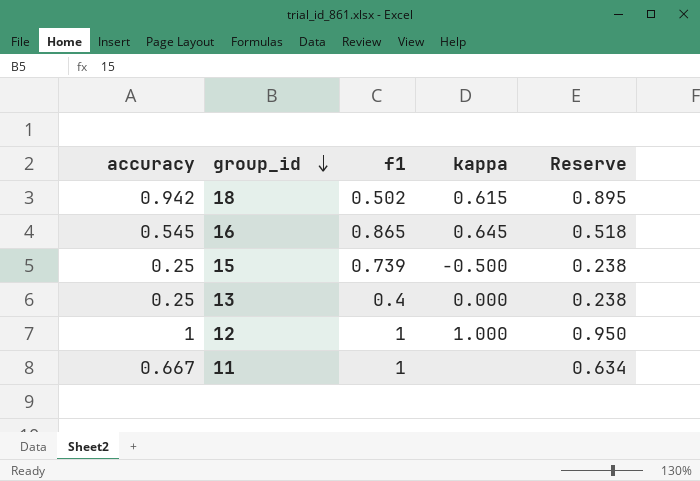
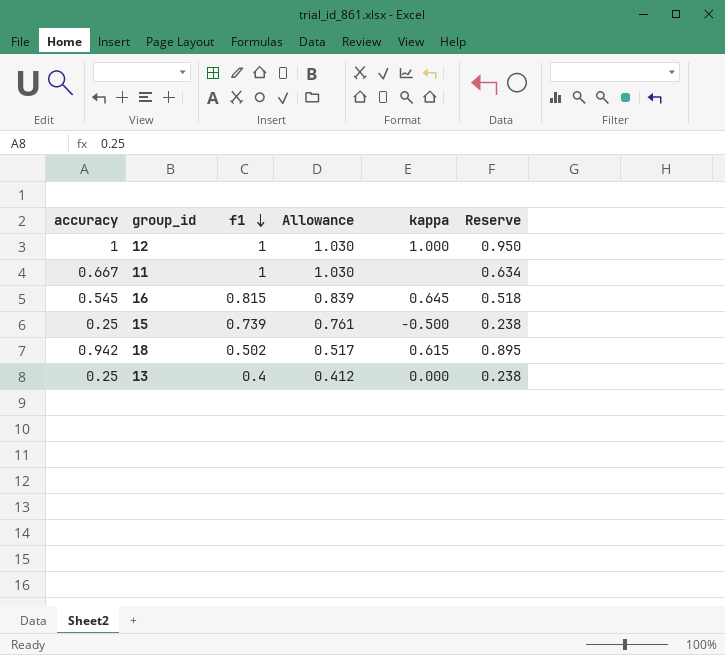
row order: group_id descending -> f1 descending
column Allowance | formula: none -> [f1] * 1.03
16 | f1: 0.865 -> 0.815

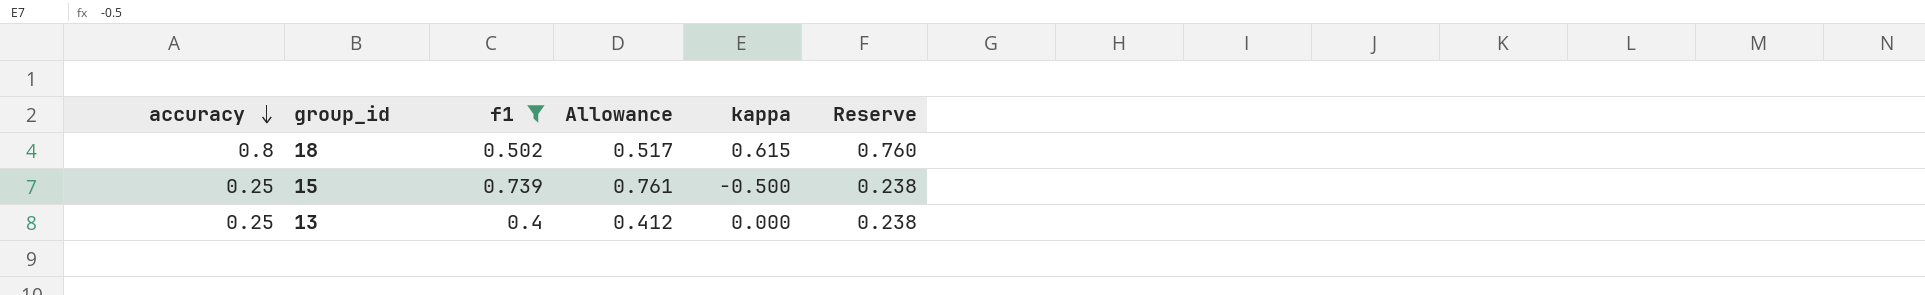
filter: none -> f1 <= 0.739
row order: f1 descending -> accuracy descending
18 | accuracy: 0.942 -> 0.8
18 | Reserve: 0.895 -> 0.760

